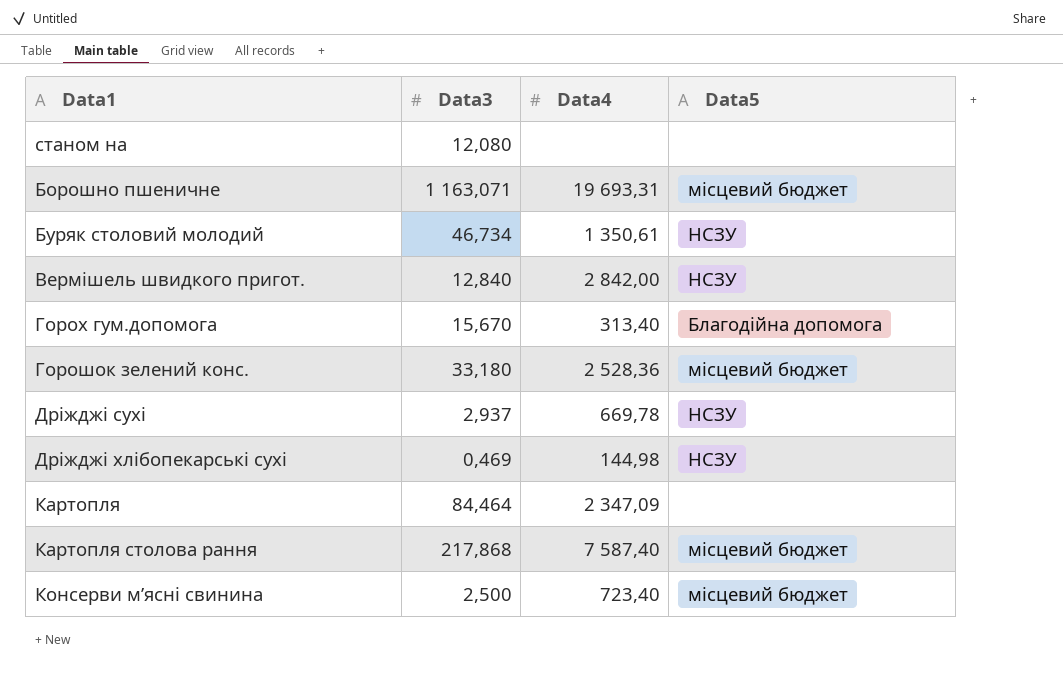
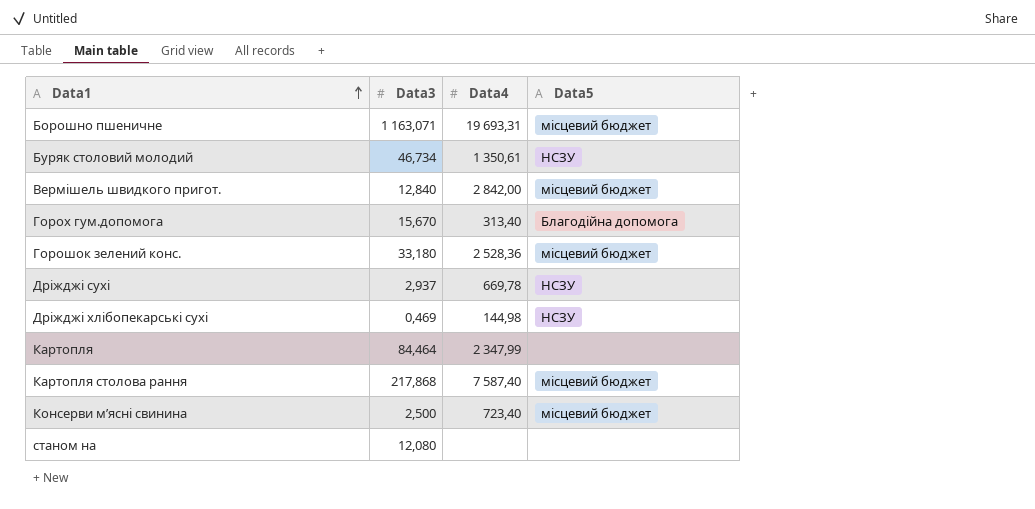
row order: none -> Data1 ascending
Вермішель швидкого пригот. | Data5: НСЗУ -> місцевий бюджет
Картопля | Data4: 2 347,09 -> 2 347,99

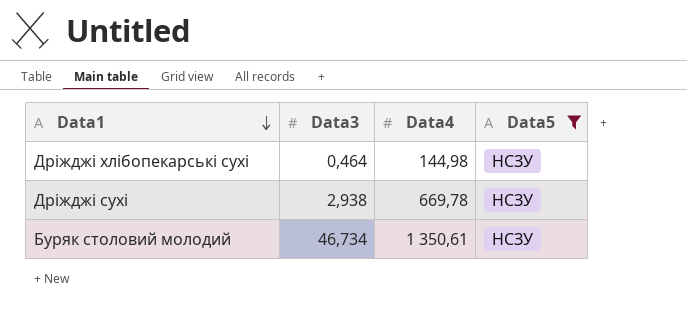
filter: none -> Data5 = НСЗУ
row order: Data1 ascending -> Data1 descending
Дріжджі хлібопекарські сухі | Data3: 0,469 -> 0,464
Дріжджі сухі | Data3: 2,937 -> 2,938

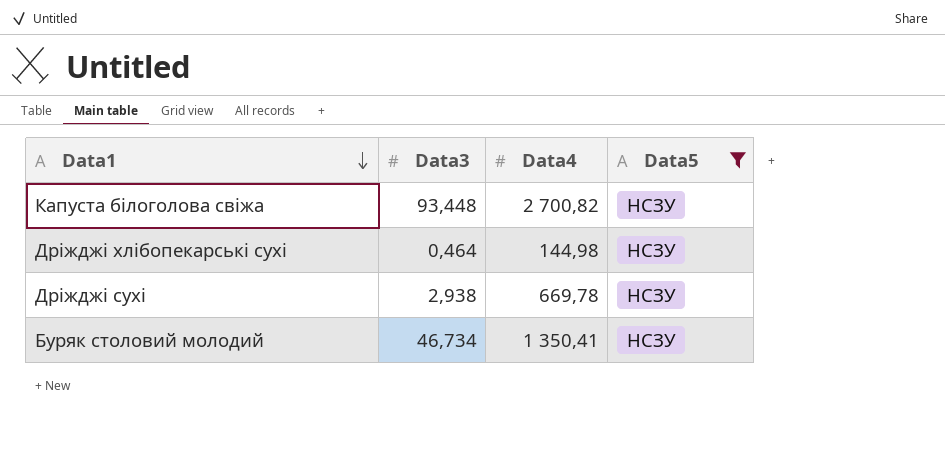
row Капуста білоголова свіжа: none -> 93,448 | 2 700,82 | НСЗУ
Буряк столовий молодий | Data4: 1 350,61 -> 1 350,41

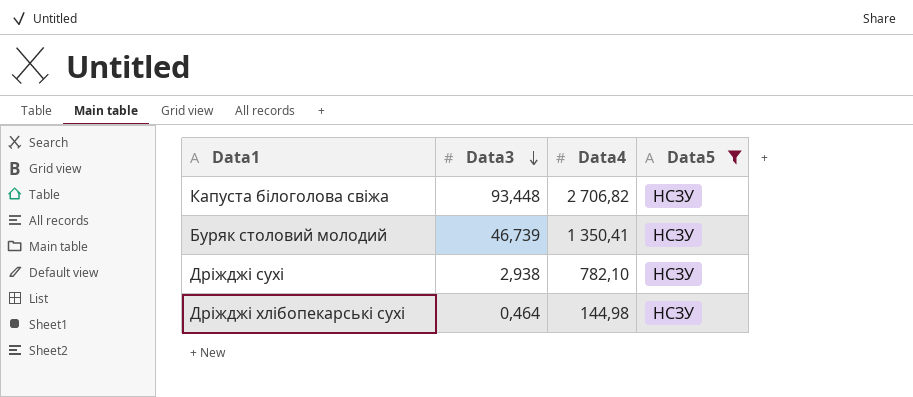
row order: Data1 descending -> Data3 descending
Капуста білоголова свіжа | Data4: 2 700,82 -> 2 706,82
Буряк столовий молодий | Data3: 46,734 -> 46,739
Дріжджі сухі | Data4: 669,78 -> 782,10

